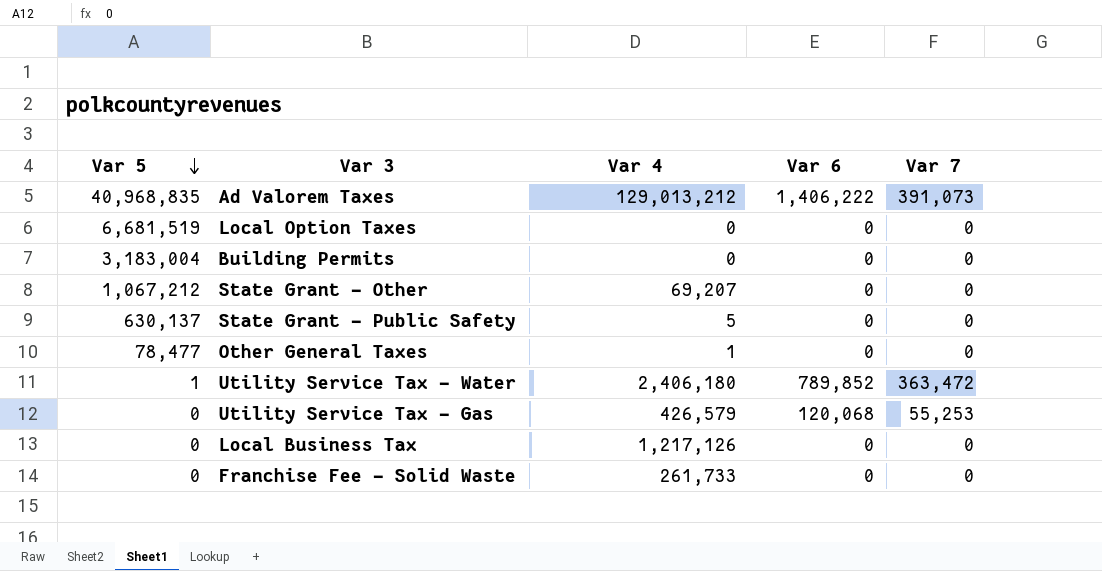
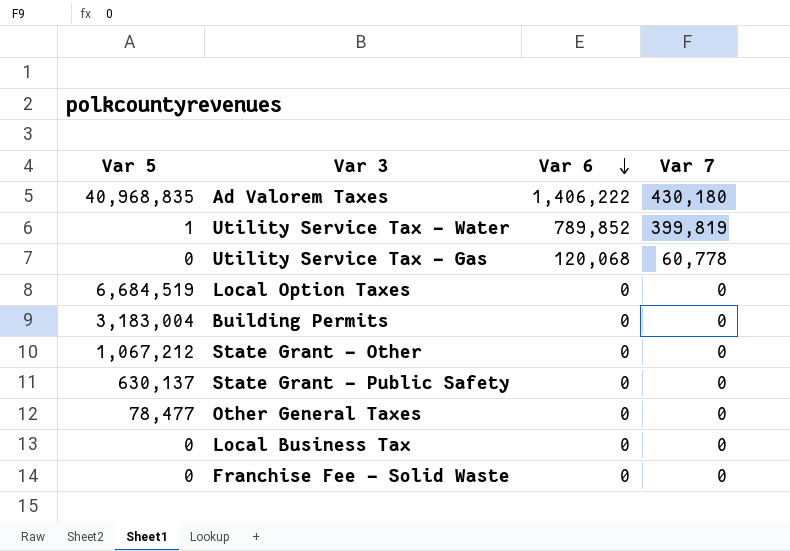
row order: Var 5 descending -> Var 6 descending
column Var 4 | position: 3 -> none
Ad Valorem Taxes | Var 7: 391,073 -> 430,180
Utility Service Tax - Water | Var 7: 363,472 -> 399,819
Utility Service Tax - Gas | Var 7: 55,253 -> 60,778
Local Option Taxes | Var 5: 6,681,519 -> 6,684,519

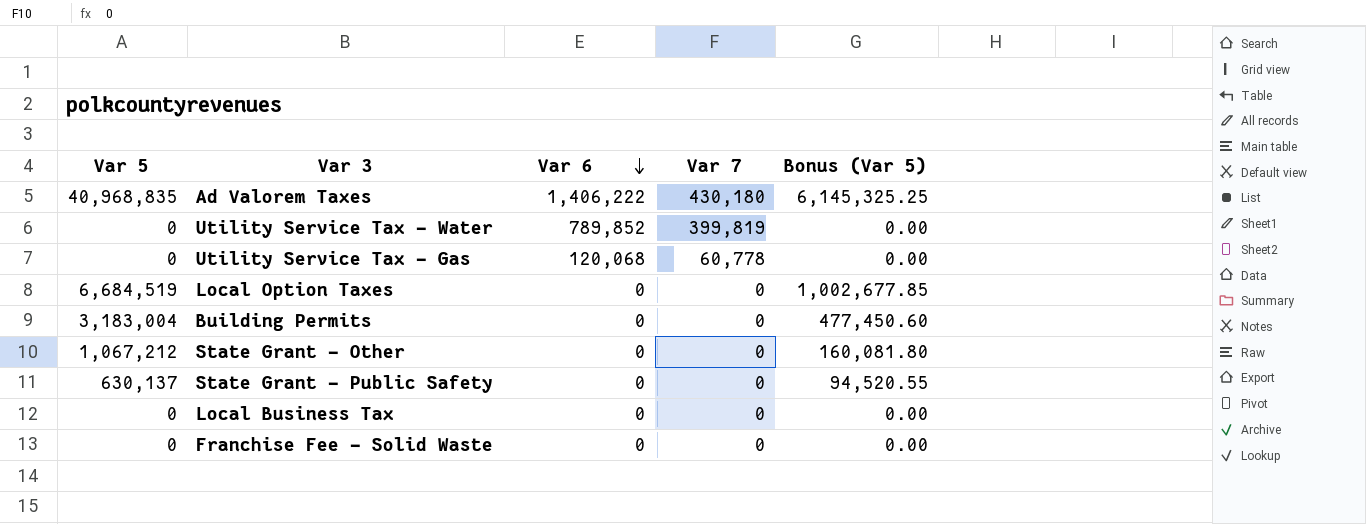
column Bonus (Var 5) | formula: none -> [Var 5] * 0.15
row Other General Taxes: 78,477 | 0 | 0 -> none
Utility Service Tax - Water | Var 5: 1 -> 0

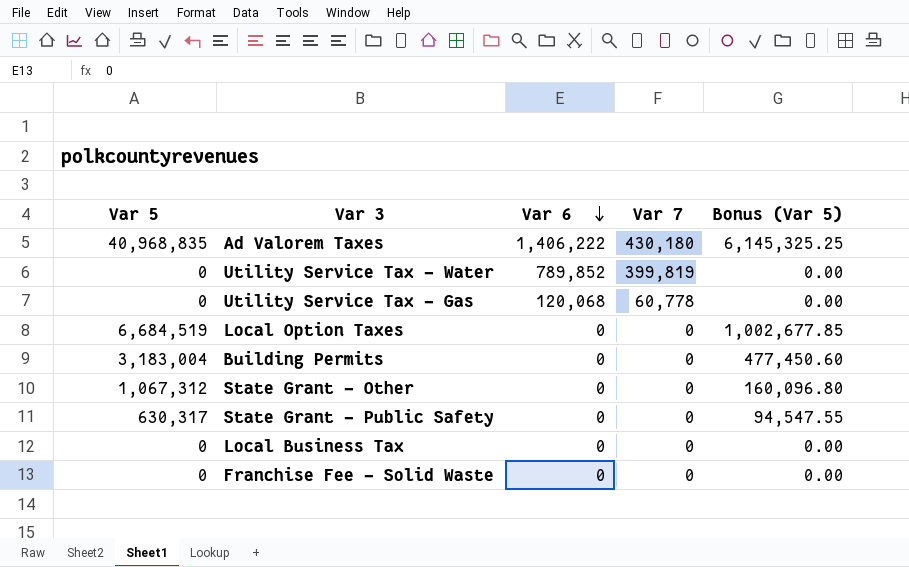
State Grant - Other | Var 5: 1,067,212 -> 1,067,312
State Grant - Other | Bonus (Var 5): 160,081.80 -> 160,096.80
State Grant - Public Safety | Var 5: 630,137 -> 630,317
State Grant - Public Safety | Bonus (Var 5): 94,520.55 -> 94,547.55

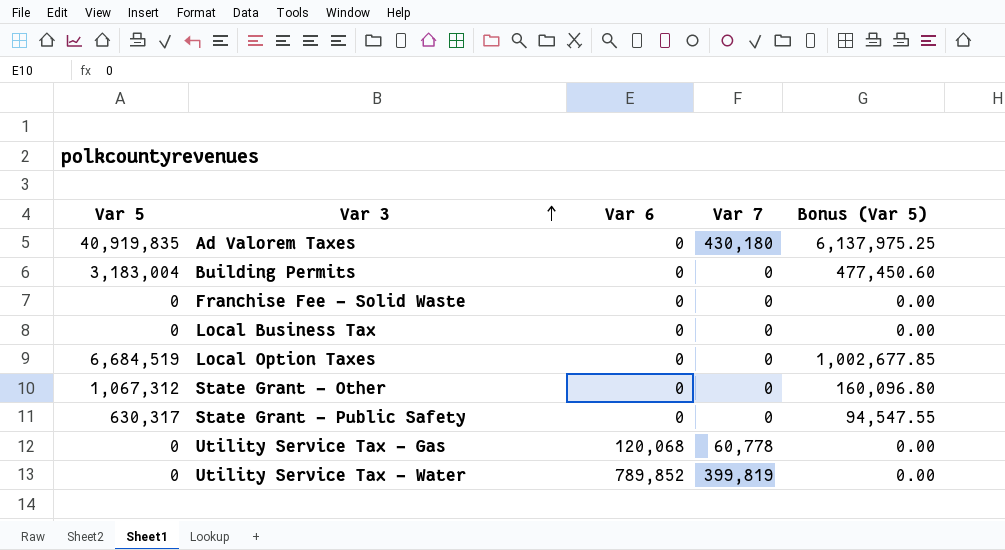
row order: Var 6 descending -> Var 3 ascending
Ad Valorem Taxes | Var 5: 40,968,835 -> 40,919,835
Ad Valorem Taxes | Var 6: 1,406,222 -> 0
Ad Valorem Taxes | Bonus (Var 5): 6,145,325.25 -> 6,137,975.25

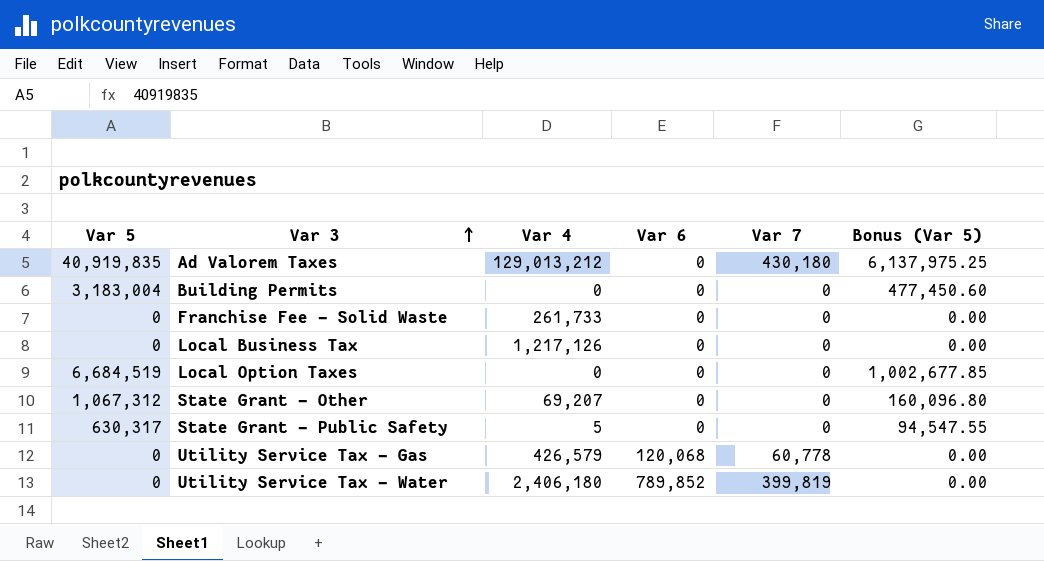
column Var 4 | position: none -> 3

